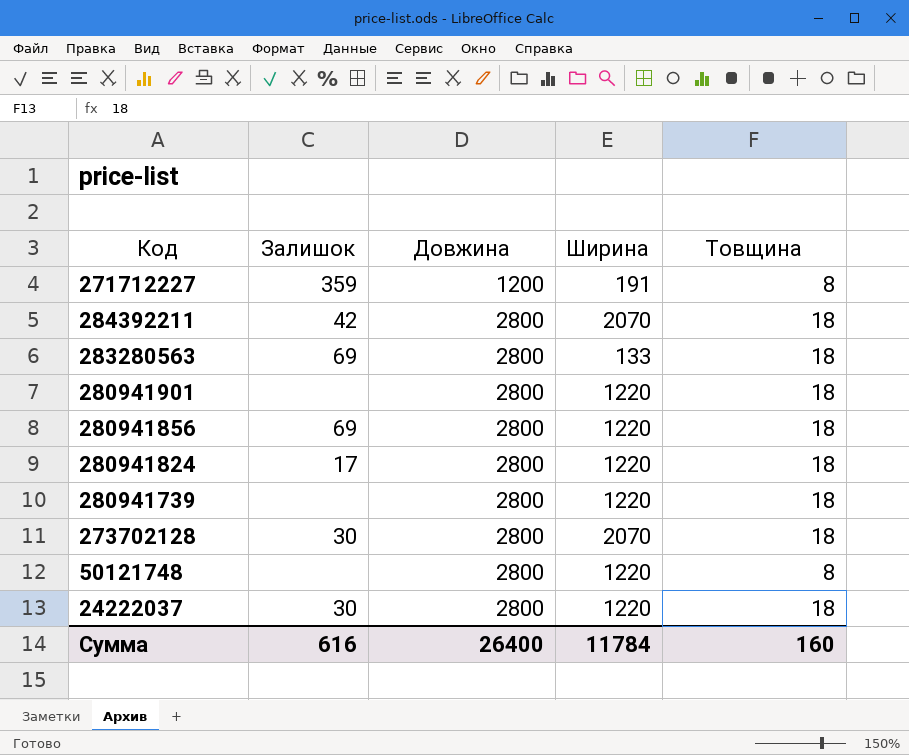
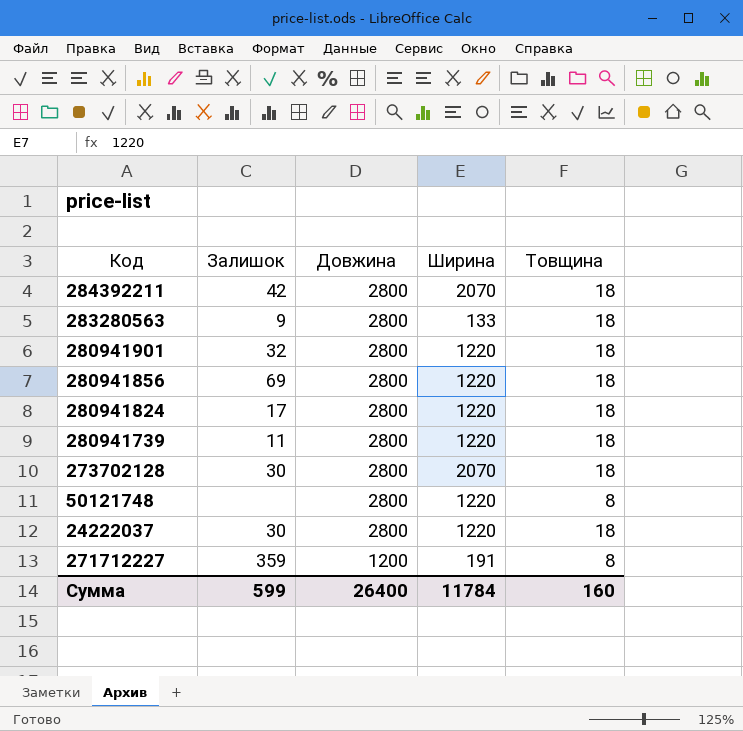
row order: Довжина ascending -> Довжина descending
283280563 | Залишок: 69 -> 9
280941901 | Залишок: none -> 32
280941739 | Залишок: none -> 11
Сумма | Залишок: 616 -> 599

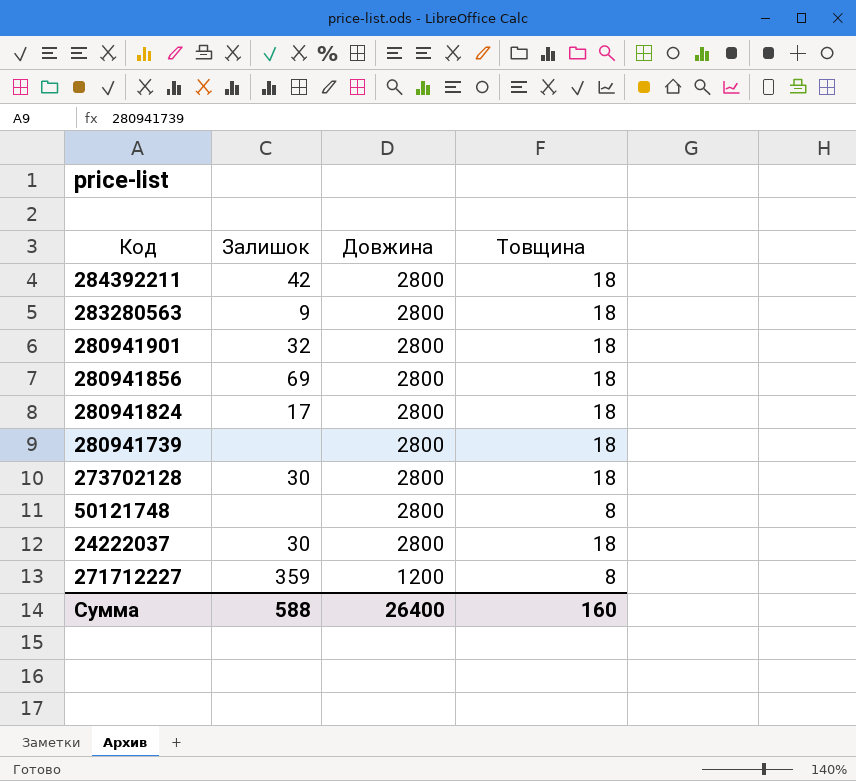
column Ширина | position: 4 -> none
280941739 | Залишок: 11 -> none
Сумма | Залишок: 599 -> 588

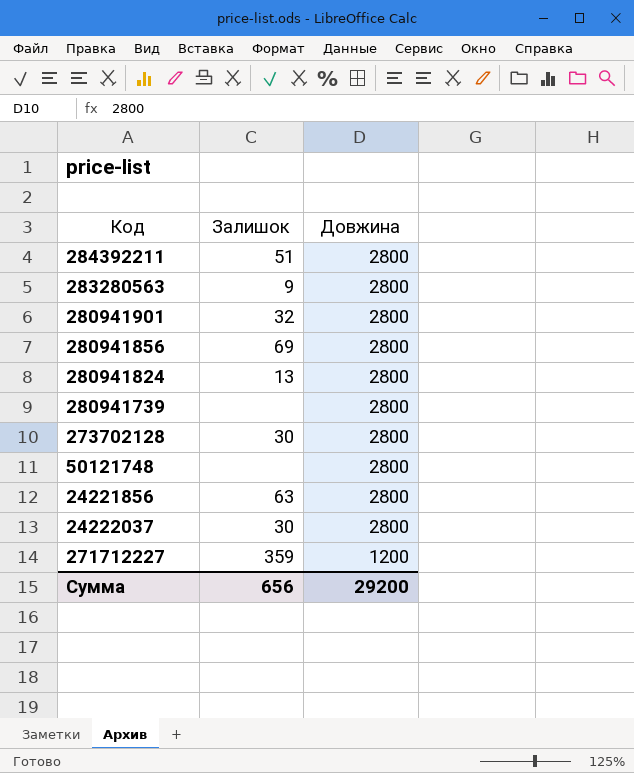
column Товщина | position: 4 -> none
284392211 | Залишок: 42 -> 51
280941824 | Залишок: 17 -> 13
row 24221856: none -> 63 | 2800
Сумма | Залишок: 588 -> 656
Сумма | Довжина: 26400 -> 29200

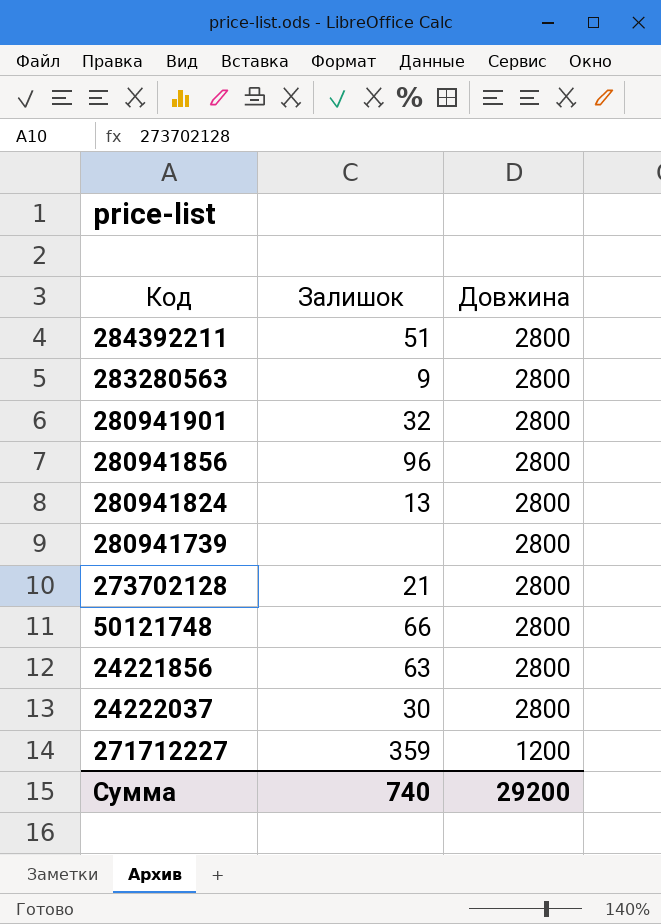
280941856 | Залишок: 69 -> 96
273702128 | Залишок: 30 -> 21
50121748 | Залишок: none -> 66
Сумма | Залишок: 656 -> 740

